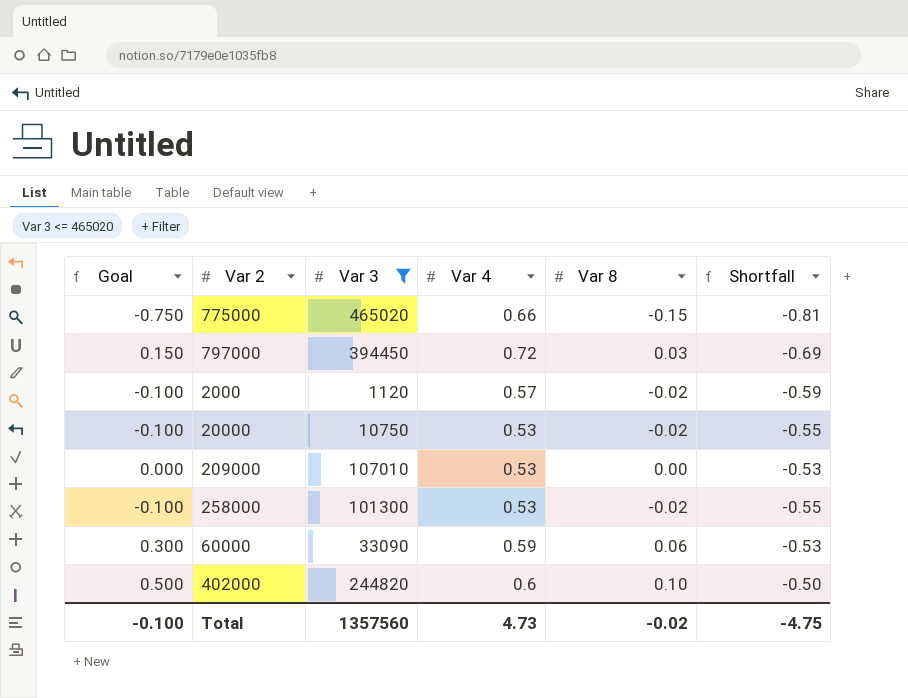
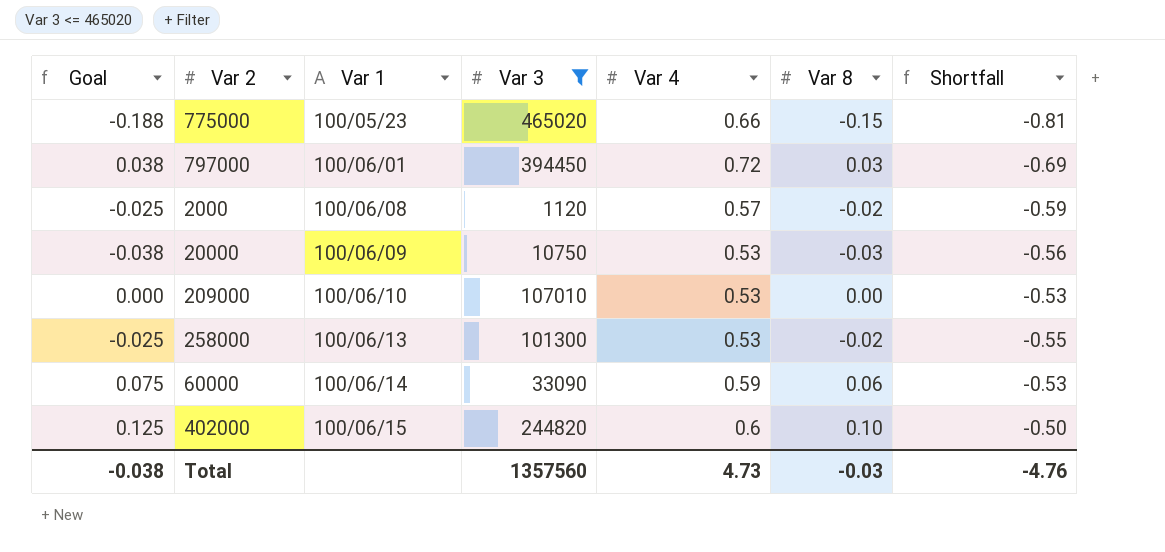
column Goal | formula: [Var 8] * 5 -> [Var 8] * 1.25
column Var 1 | position: none -> 3
20000 | Var 8: -0.02 -> -0.03
20000 | Shortfall: -0.55 -> -0.56
Total | Goal: -0.100 -> -0.038
Total | Var 8: -0.02 -> -0.03
Total | Shortfall: -4.75 -> -4.76

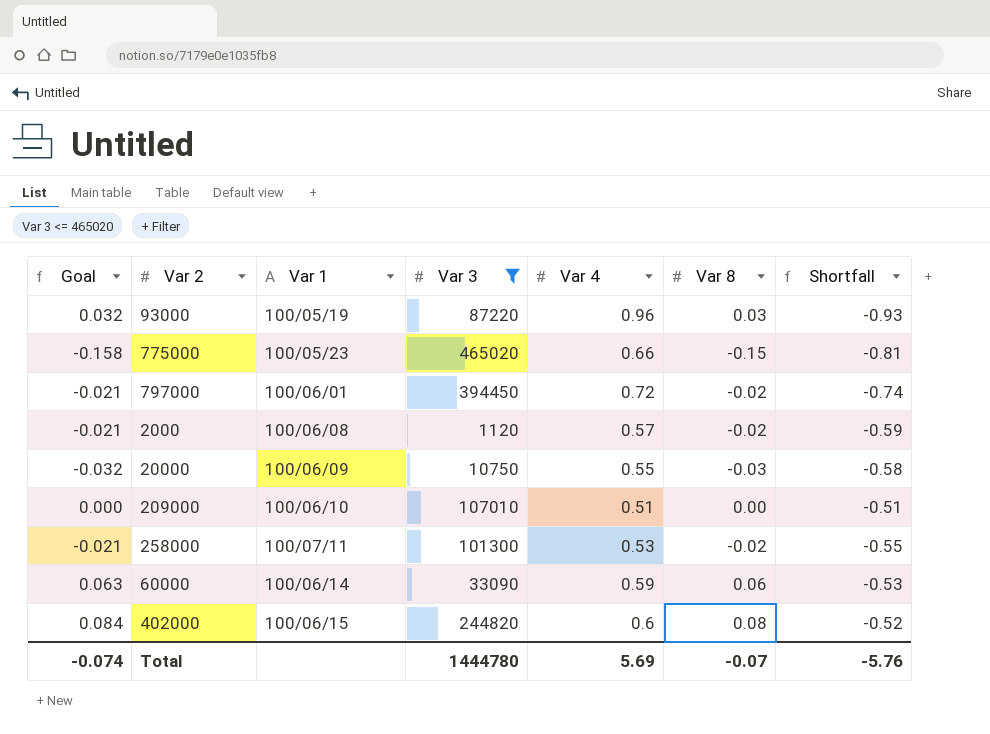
column Goal | formula: [Var 8] * 1.25 -> [Var 8] * 1.05
row 93000: none -> 0.032 | 100/05/19 | 87220 | 0.96 | 0.03 | -0.93
797000 | Var 8: 0.03 -> -0.02
797000 | Shortfall: -0.69 -> -0.74
20000 | Var 4: 0.53 -> 0.55
20000 | Shortfall: -0.56 -> -0.58
209000 | Var 4: 0.53 -> 0.51
209000 | Shortfall: -0.53 -> -0.51
258000 | Var 1: 100/06/13 -> 100/07/11
402000 | Var 8: 0.10 -> 0.08
402000 | Shortfall: -0.50 -> -0.52
Total | Goal: -0.038 -> -0.074
Total | Var 3: 1357560 -> 1444780
Total | Var 4: 4.73 -> 5.69
Total | Var 8: -0.03 -> -0.07
Total | Shortfall: -4.76 -> -5.76

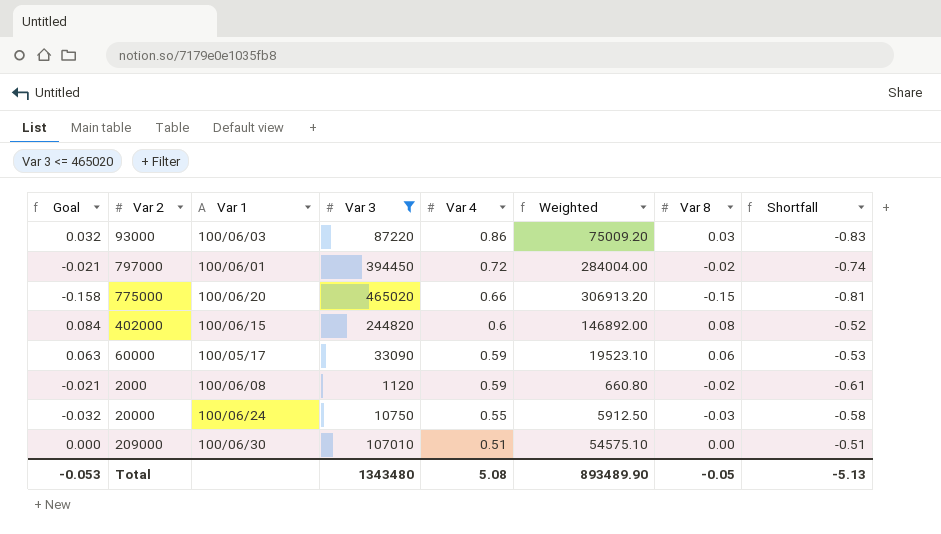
row order: none -> Var 4 descending
column Weighted | formula: none -> [Var 3] * [Var 4]
row 258000: -0.021 | 100/07/11 | 101300 | 0.53 | -0.02 | -0.55 -> none
93000 | Var 1: 100/05/19 -> 100/06/03
93000 | Var 4: 0.96 -> 0.86
93000 | Shortfall: -0.93 -> -0.83
775000 | Var 1: 100/05/23 -> 100/06/20
60000 | Var 1: 100/06/14 -> 100/05/17
2000 | Var 4: 0.57 -> 0.59
2000 | Shortfall: -0.59 -> -0.61
20000 | Var 1: 100/06/09 -> 100/06/24
209000 | Var 1: 100/06/10 -> 100/06/30
Total | Goal: -0.074 -> -0.053
Total | Var 3: 1444780 -> 1343480
Total | Var 4: 5.69 -> 5.08
Total | Var 8: -0.07 -> -0.05
Total | Shortfall: -5.76 -> -5.13

